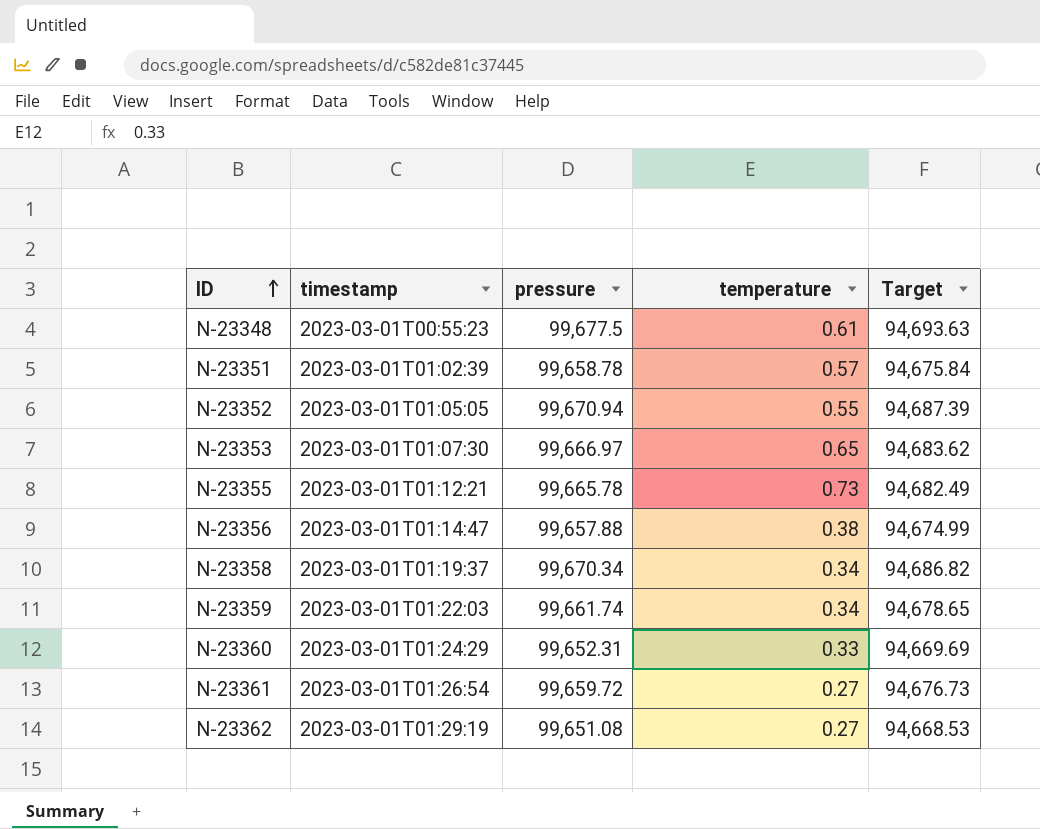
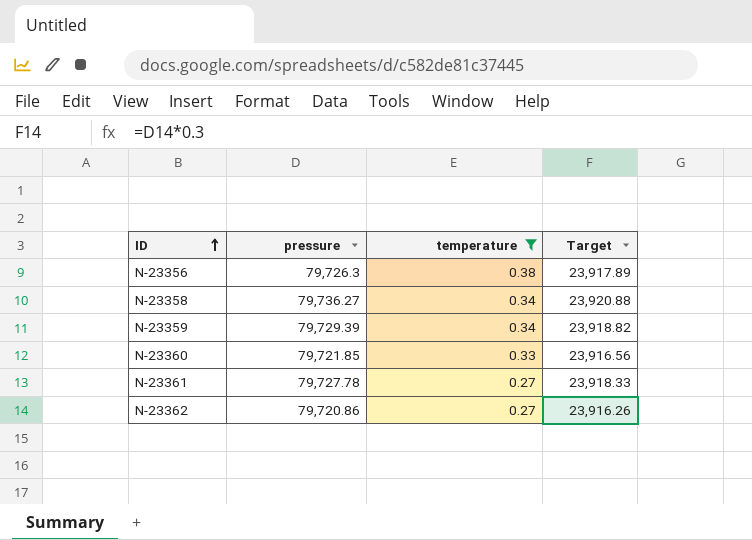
filter: none -> temperature <= 0.38
column timestamp | position: 2 -> none
column Target | formula: [pressure] * 0.95 -> [pressure] * 0.3
N-23356 | pressure: 99,657.88 -> 79,726.3
N-23358 | pressure: 99,670.34 -> 79,736.27
N-23359 | pressure: 99,661.74 -> 79,729.39
N-23360 | pressure: 99,652.31 -> 79,721.85
N-23361 | pressure: 99,659.72 -> 79,727.78
N-23362 | pressure: 99,651.08 -> 79,720.86

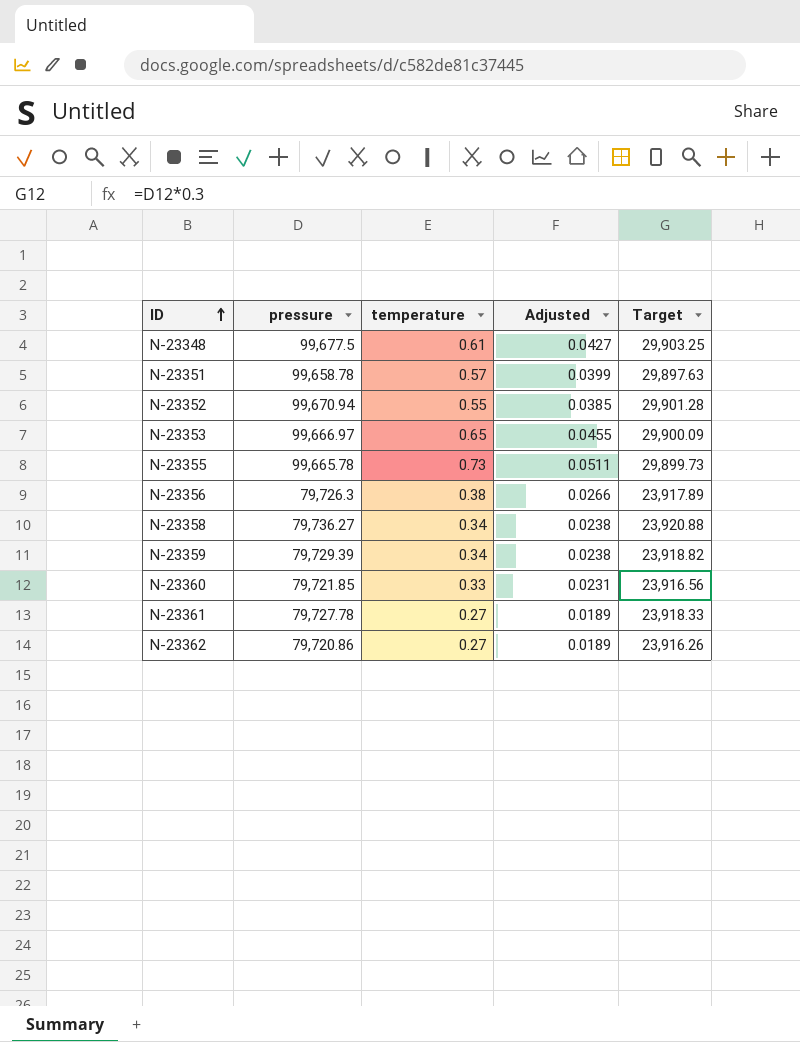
filter: temperature <= 0.38 -> none
column Adjusted | formula: none -> [temperature] * 0.07

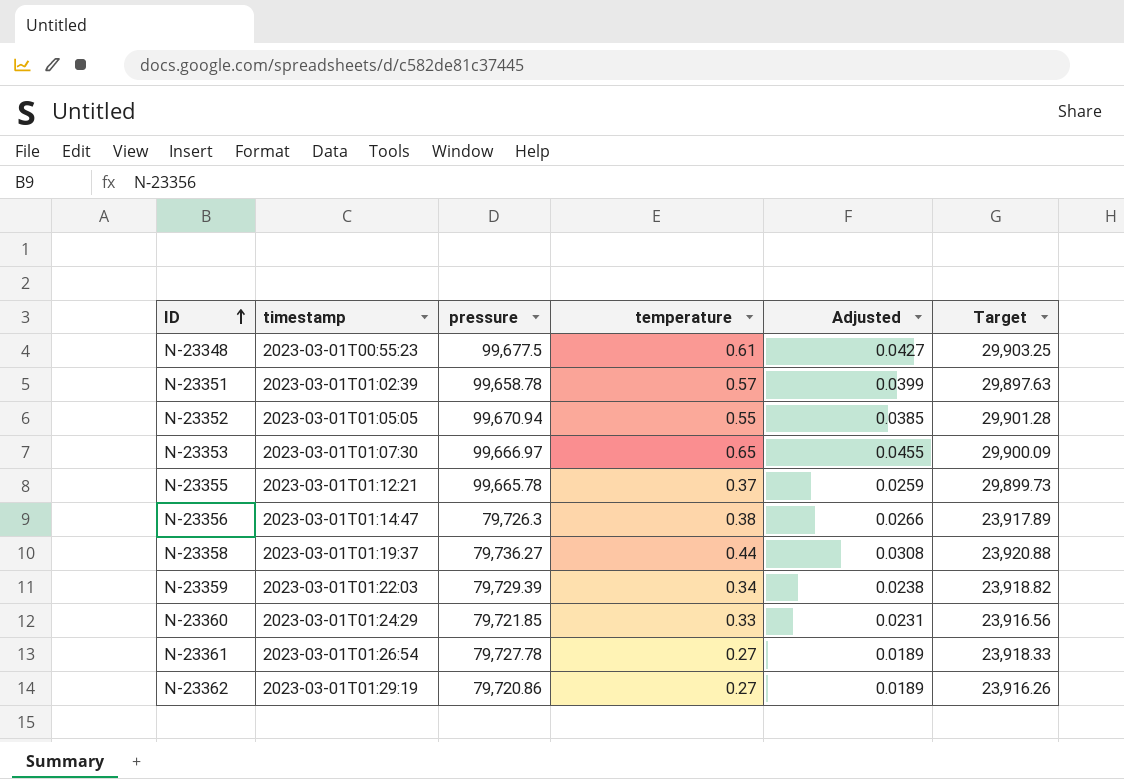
column timestamp | position: none -> 2
N-23355 | temperature: 0.73 -> 0.37
N-23355 | Adjusted: 0.0511 -> 0.0259
N-23358 | temperature: 0.34 -> 0.44
N-23358 | Adjusted: 0.0238 -> 0.0308

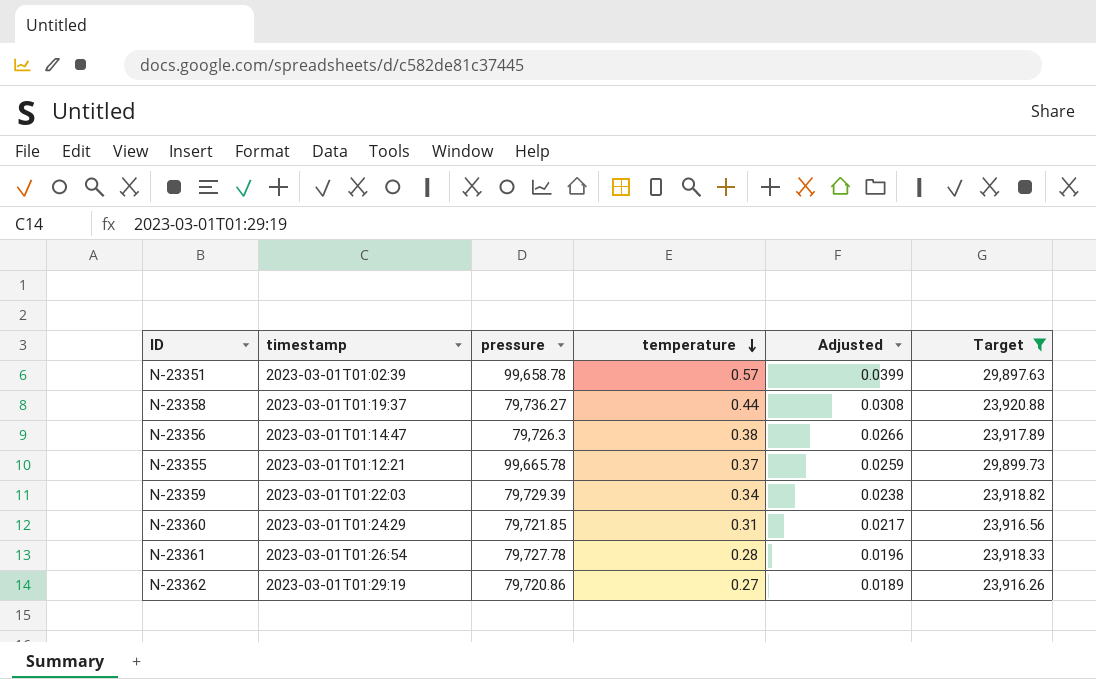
filter: none -> Target <= 29,899.73
row order: ID ascending -> temperature descending
N-23360 | temperature: 0.33 -> 0.31
N-23360 | Adjusted: 0.0231 -> 0.0217
N-23361 | temperature: 0.27 -> 0.28
N-23361 | Adjusted: 0.0189 -> 0.0196

